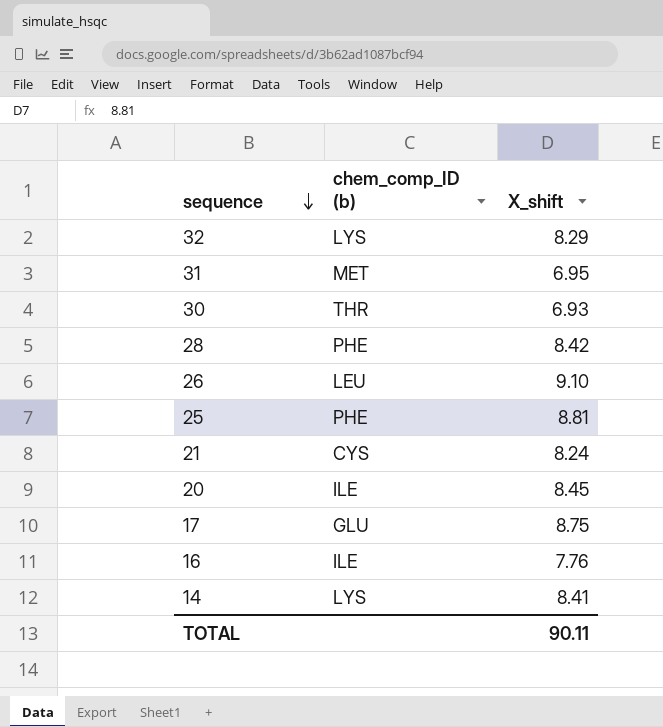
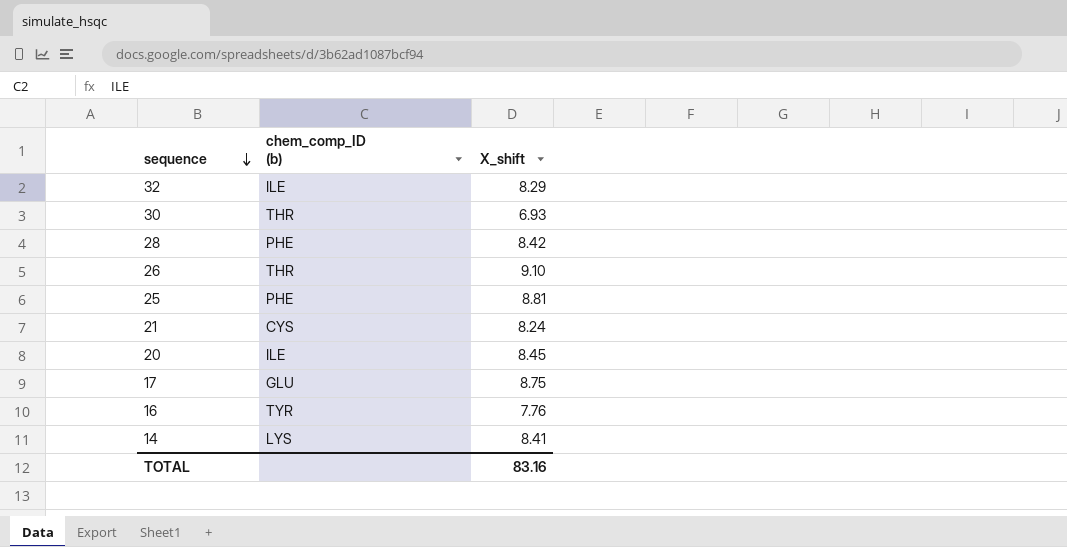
row 31: MET | 6.95 -> none
32 | chem_comp_ID (b): LYS -> ILE
26 | chem_comp_ID (b): LEU -> THR
16 | chem_comp_ID (b): ILE -> TYR
TOTAL | X_shift: 90.11 -> 83.16

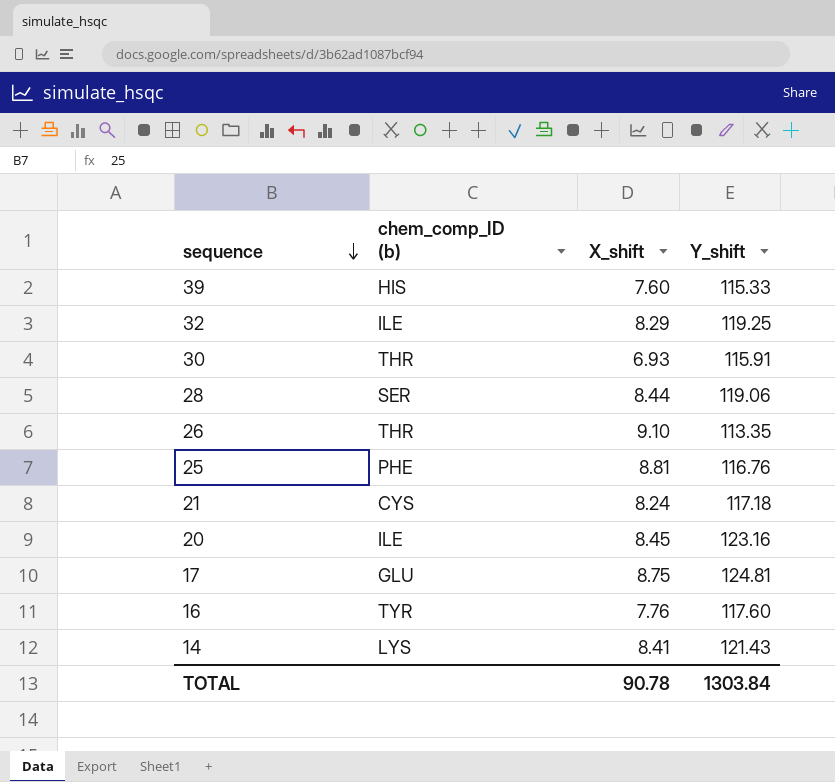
column Y_shift | position: none -> 4
row 39: none -> HIS | 7.60 | 115.33
28 | chem_comp_ID (b): PHE -> SER
28 | X_shift: 8.42 -> 8.44
TOTAL | X_shift: 83.16 -> 90.78

